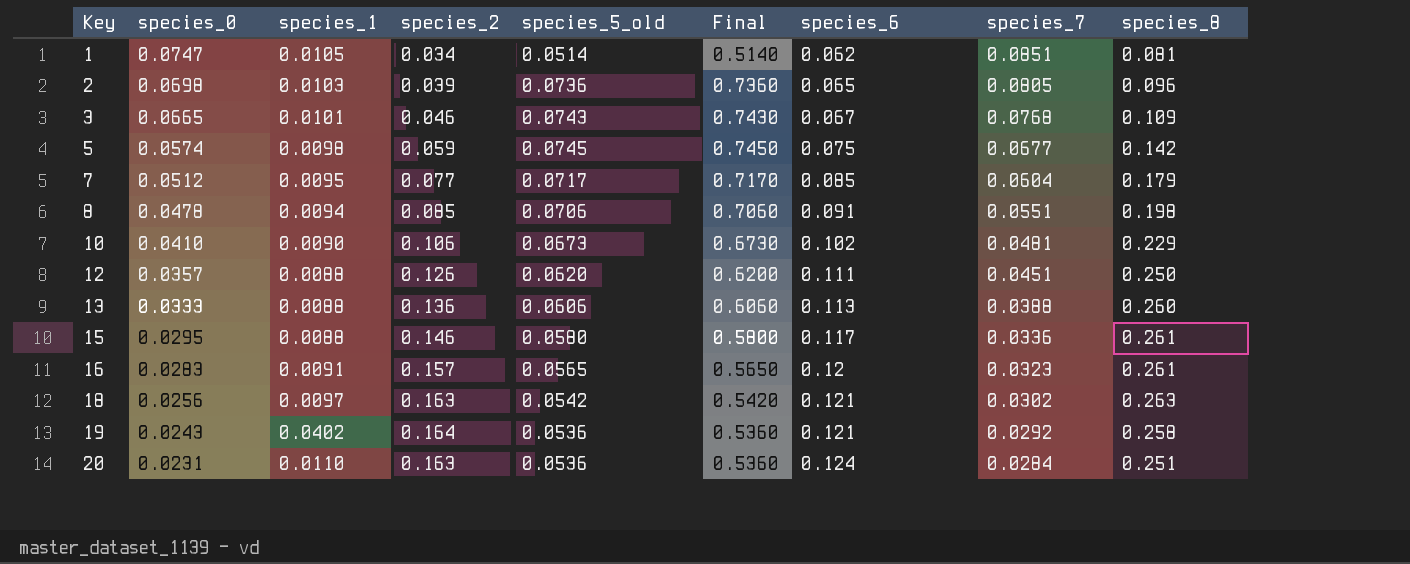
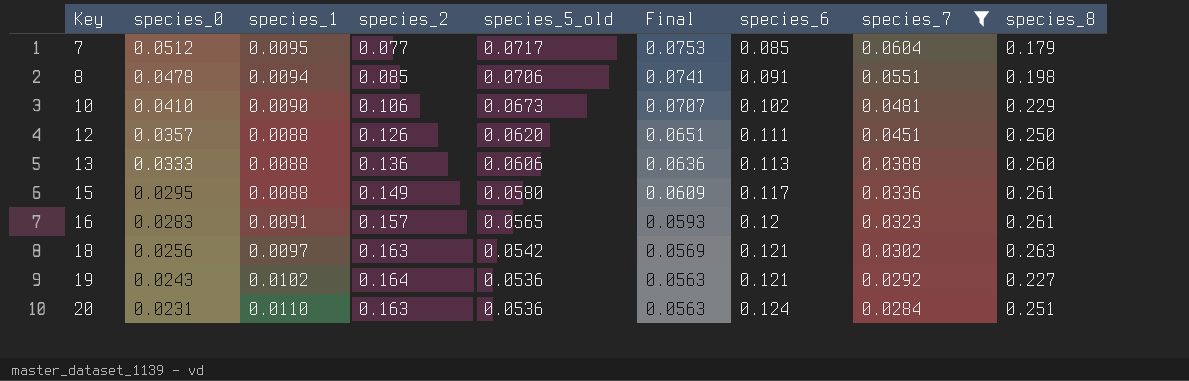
filter: none -> species_7 <= 0.0604
column Final | formula: [species_5_old] * 10 -> [species_5_old] * 1.05
15 | species_2: 0.146 -> 0.149
19 | species_1: 0.0402 -> 0.0102
19 | species_8: 0.258 -> 0.227

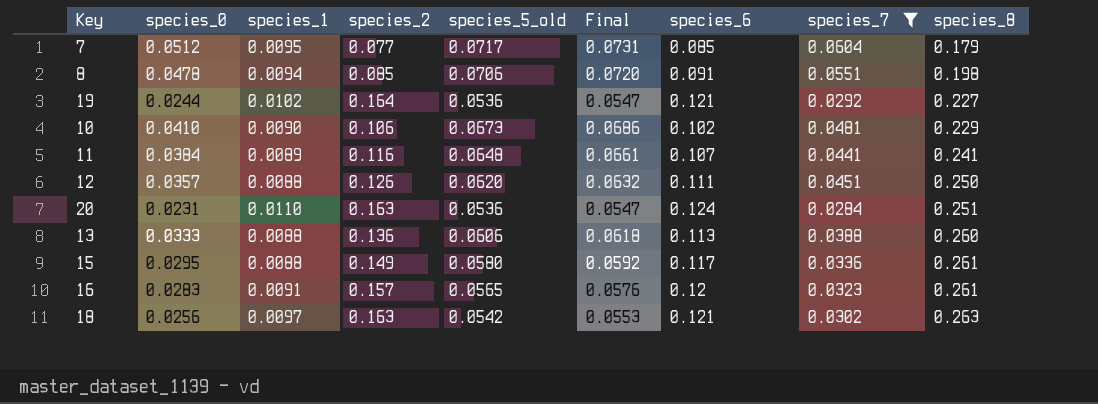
row order: Key ascending -> species_8 ascending
column Final | formula: [species_5_old] * 1.05 -> [species_5_old] * 1.02
19 | species_0: 0.0243 -> 0.0244
row 11: none -> 0.0384 | 0.0089 | 0.116 | 0.0648 | 0.0661 | 0.107 | 0.0441 | 0.241

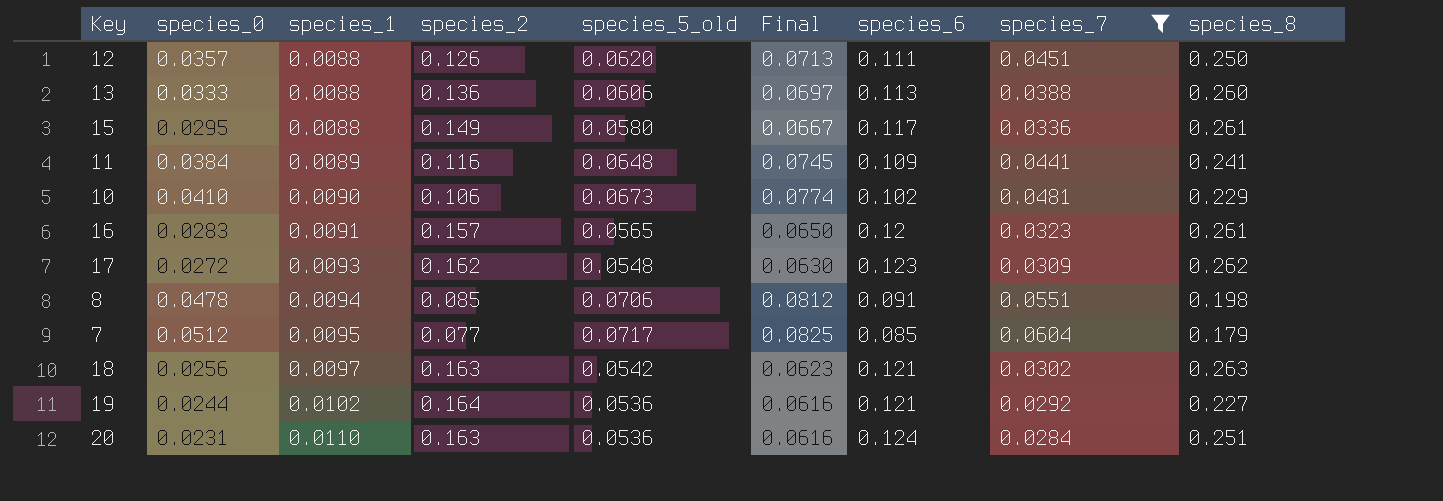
row order: species_8 ascending -> species_1 ascending
column Final | formula: [species_5_old] * 1.02 -> [species_5_old] * 1.15
11 | species_6: 0.107 -> 0.109
row 17: none -> 0.0272 | 0.0093 | 0.162 | 0.0548 | 0.0630 | 0.123 | 0.0309 | 0.262

